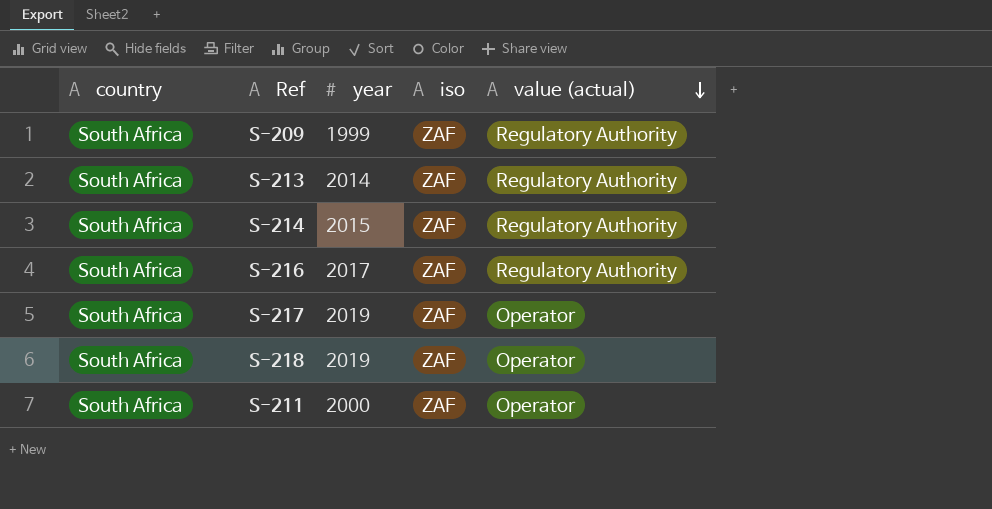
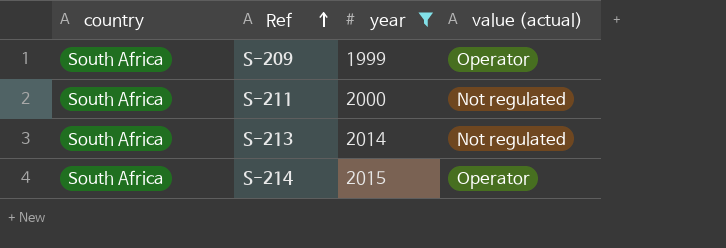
filter: none -> year <= 2015
row order: value (actual) descending -> Ref ascending
column iso | position: 4 -> none
S-209 | value (actual): Regulatory Authority -> Operator
S-211 | value (actual): Operator -> Not regulated
S-213 | value (actual): Regulatory Authority -> Not regulated
S-214 | value (actual): Regulatory Authority -> Operator

